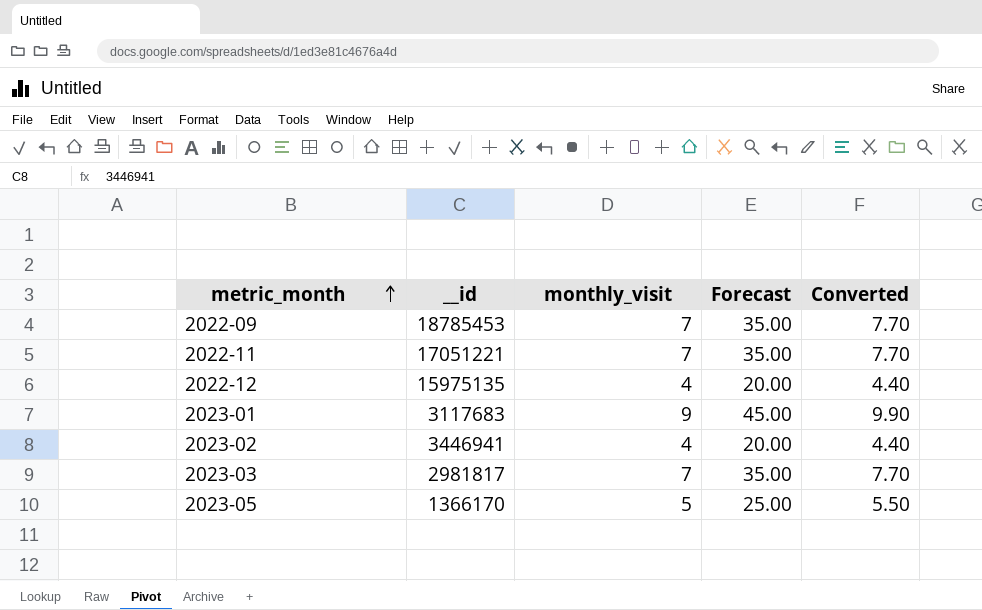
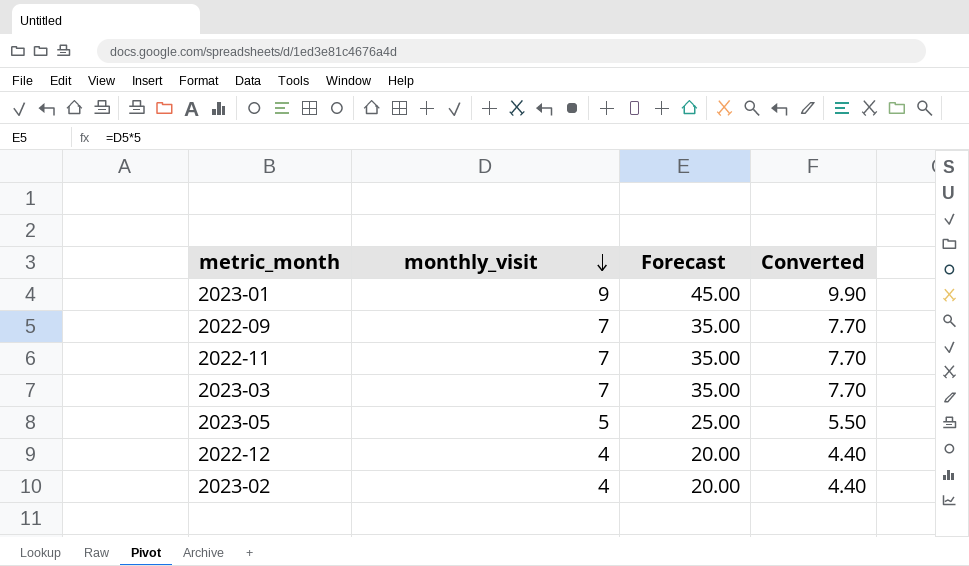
row order: metric_month ascending -> monthly_visit descending
column __id | position: 2 -> none

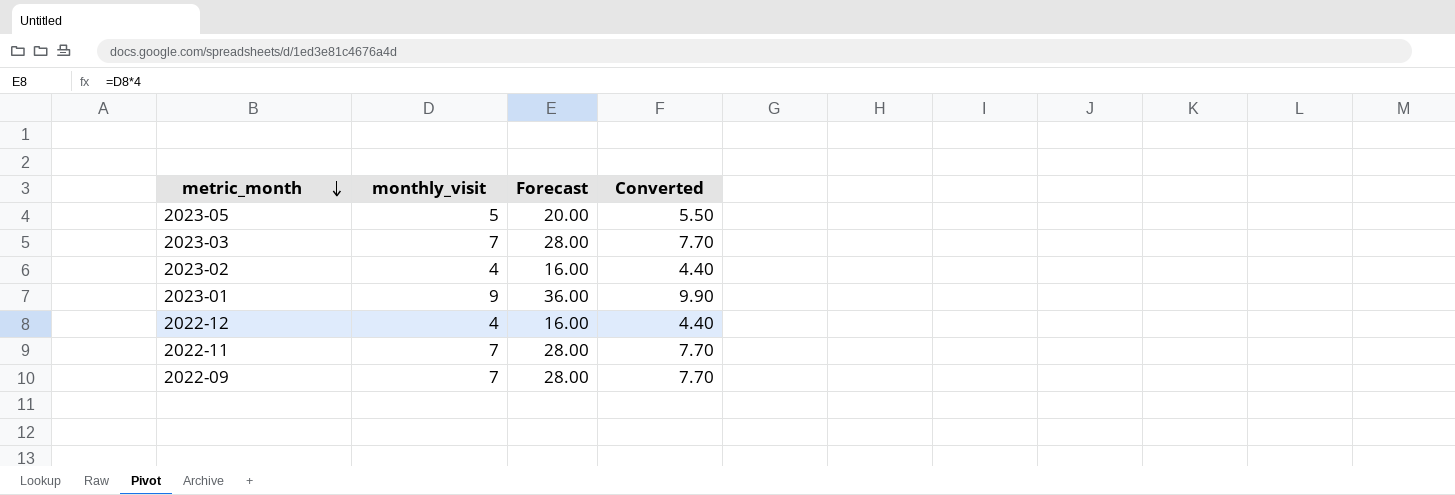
row order: monthly_visit descending -> metric_month descending
column Forecast | formula: [monthly_visit] * 5 -> [monthly_visit] * 4

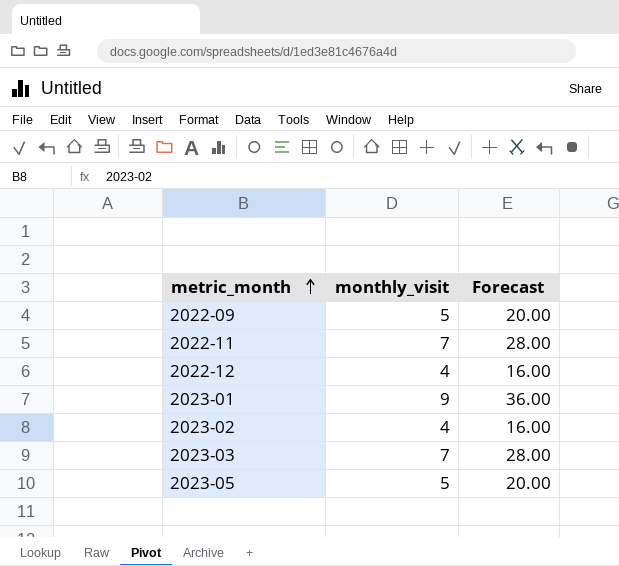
row order: metric_month descending -> metric_month ascending
column Converted | formula: [monthly_visit] * 1.1 -> none
2022-09 | monthly_visit: 7 -> 5
2022-09 | Forecast: 28.00 -> 20.00

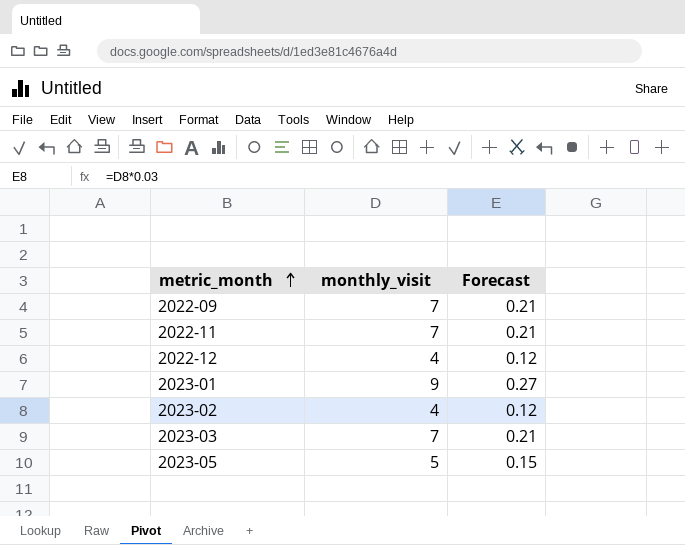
column Forecast | formula: [monthly_visit] * 4 -> [monthly_visit] * 0.03
2022-09 | monthly_visit: 5 -> 7

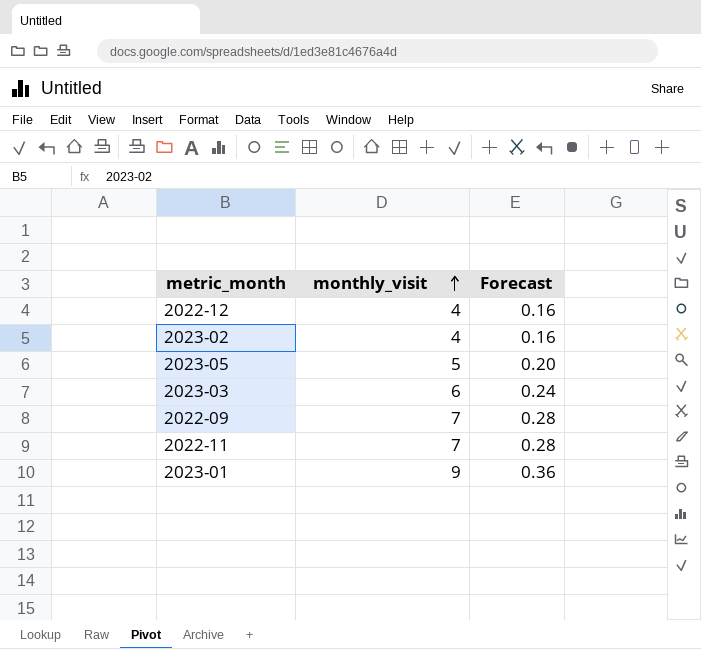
row order: metric_month ascending -> monthly_visit ascending
column Forecast | formula: [monthly_visit] * 0.03 -> [monthly_visit] * 0.04
2023-03 | monthly_visit: 7 -> 6

